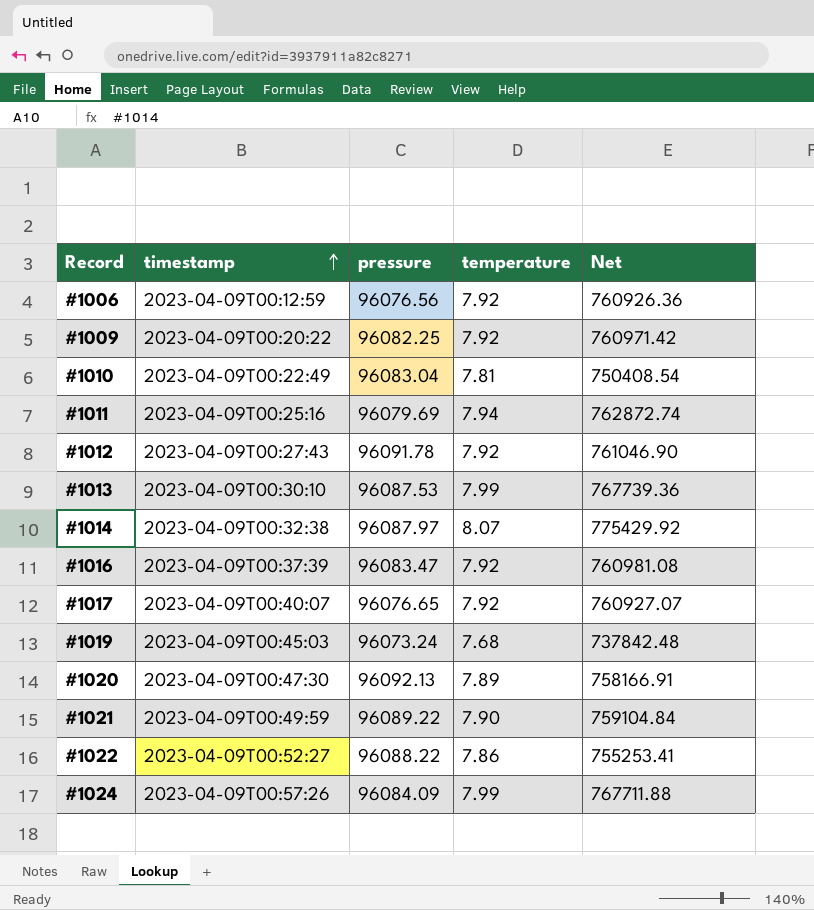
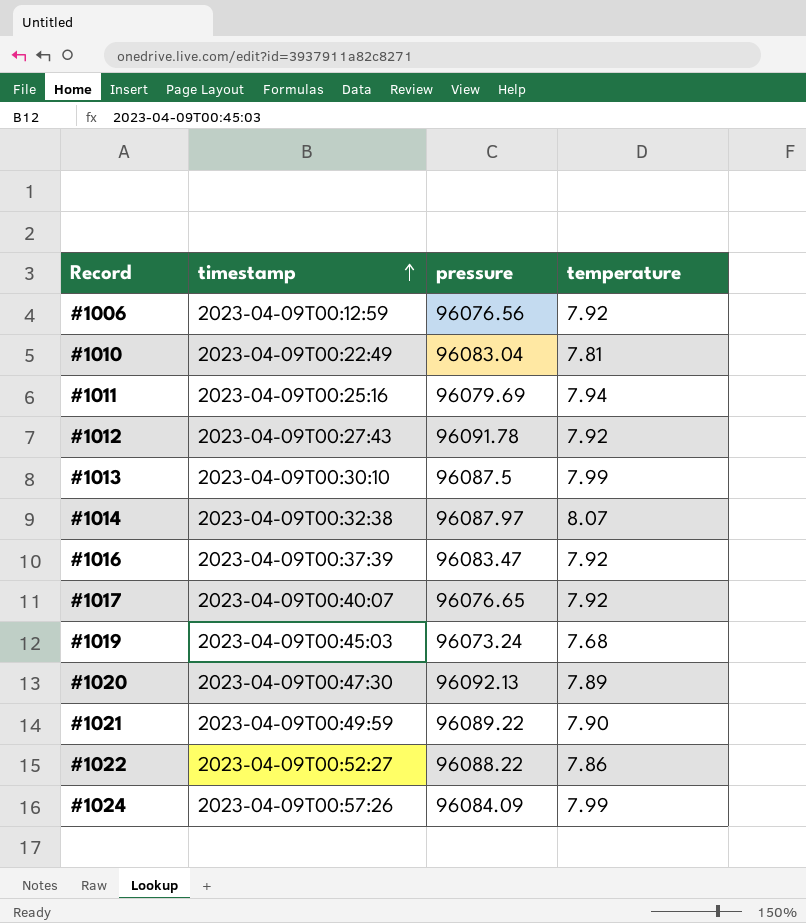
column Net | formula: [pressure] * [temperature] -> none
row #1009: 2023-04-09T00:20:22 | 96082.25 | 7.92 | 760971.42 -> none
#1013 | pressure: 96087.53 -> 96087.5

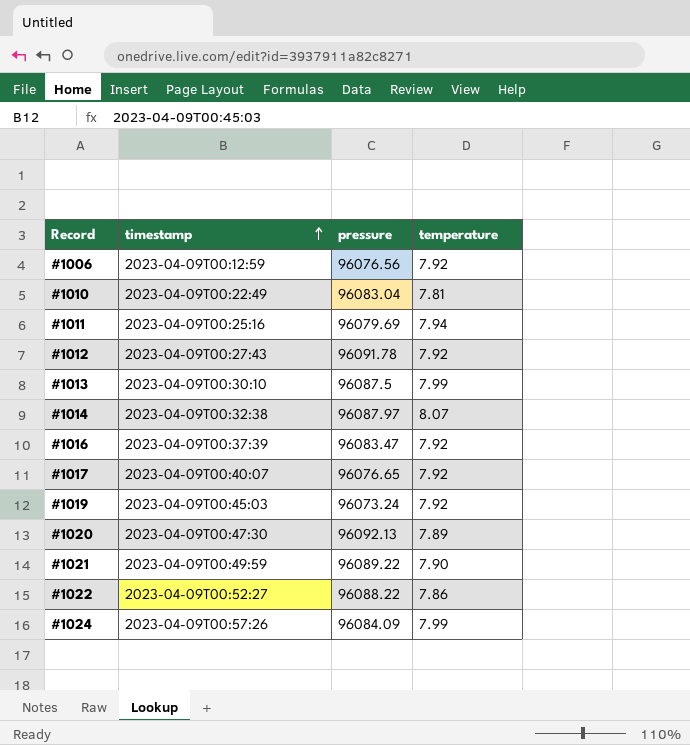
#1019 | temperature: 7.68 -> 7.92

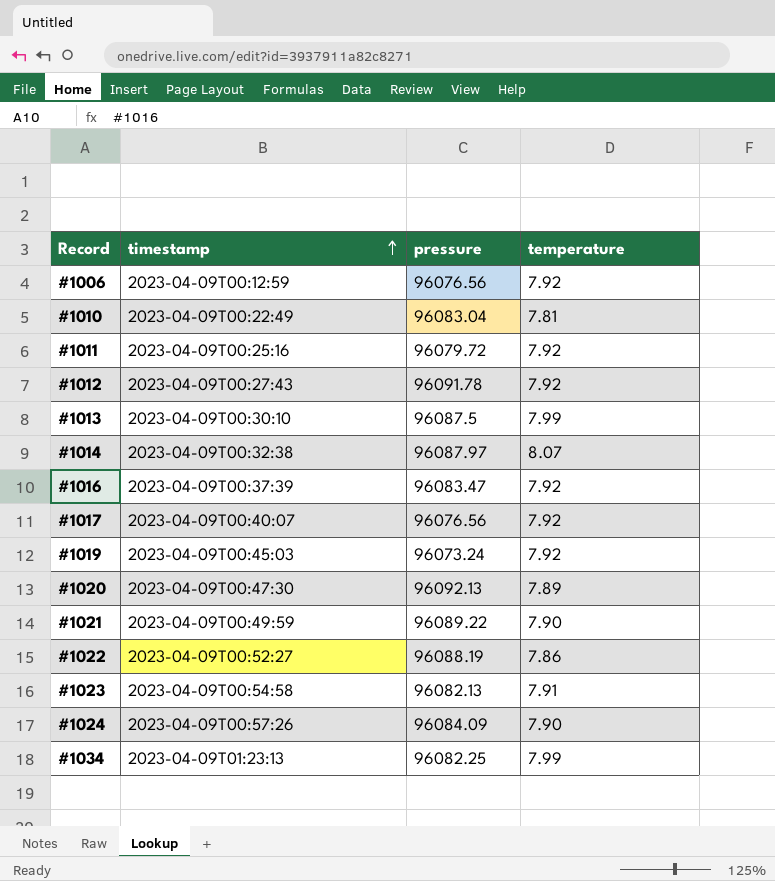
#1011 | pressure: 96079.69 -> 96079.72
#1011 | temperature: 7.94 -> 7.92
#1017 | pressure: 96076.65 -> 96076.56
#1022 | pressure: 96088.22 -> 96088.19
row #1023: none -> 2023-04-09T00:54:58 | 96082.13 | 7.91
#1024 | temperature: 7.99 -> 7.90
row #1034: none -> 2023-04-09T01:23:13 | 96082.25 | 7.99

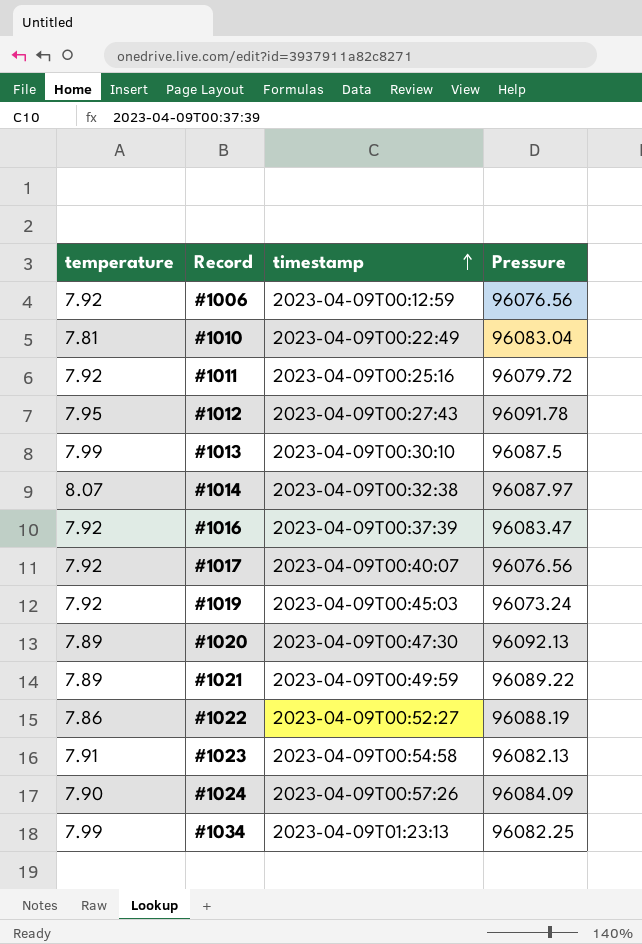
column temperature | position: 4 -> 1
column name: pressure -> Pressure
#1012 | temperature: 7.92 -> 7.95
#1021 | temperature: 7.90 -> 7.89

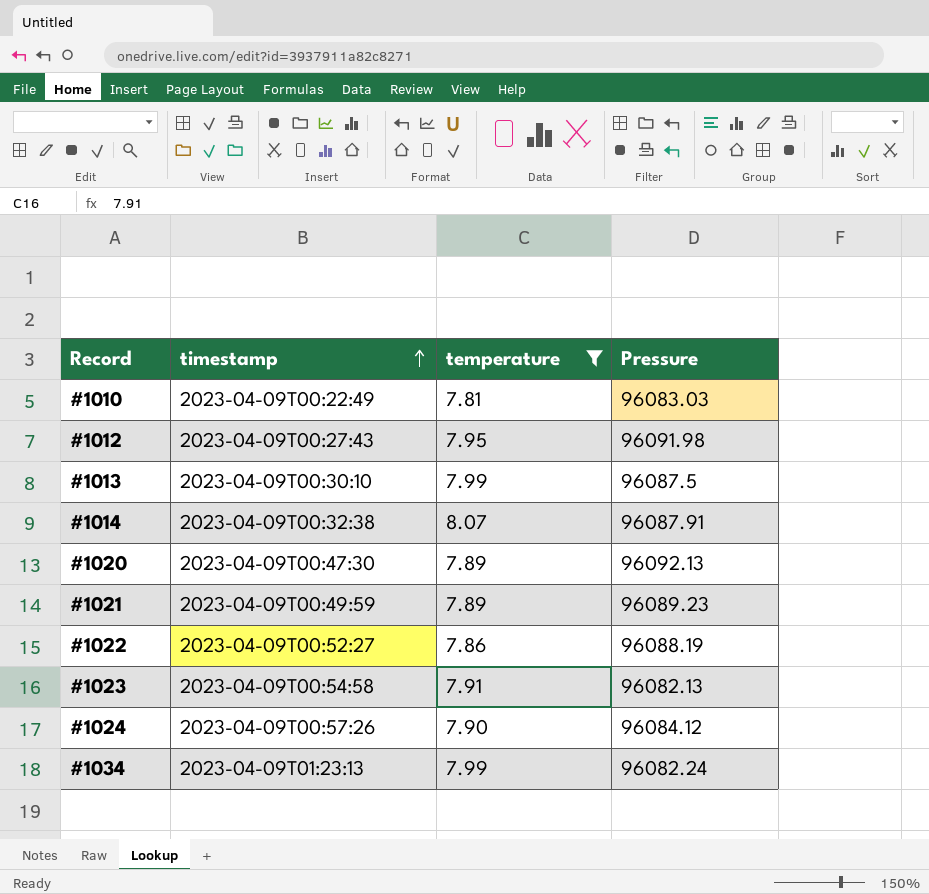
filter: none -> temperature != 7.92
column temperature | position: 1 -> 3
#1010 | Pressure: 96083.04 -> 96083.03
#1012 | Pressure: 96091.78 -> 96091.98
#1014 | Pressure: 96087.97 -> 96087.91
#1021 | Pressure: 96089.22 -> 96089.23
#1024 | Pressure: 96084.09 -> 96084.12
#1034 | Pressure: 96082.25 -> 96082.24

